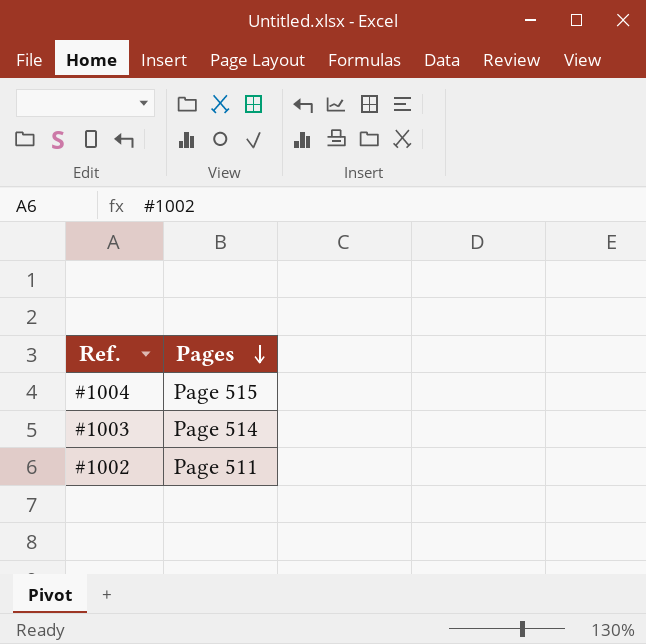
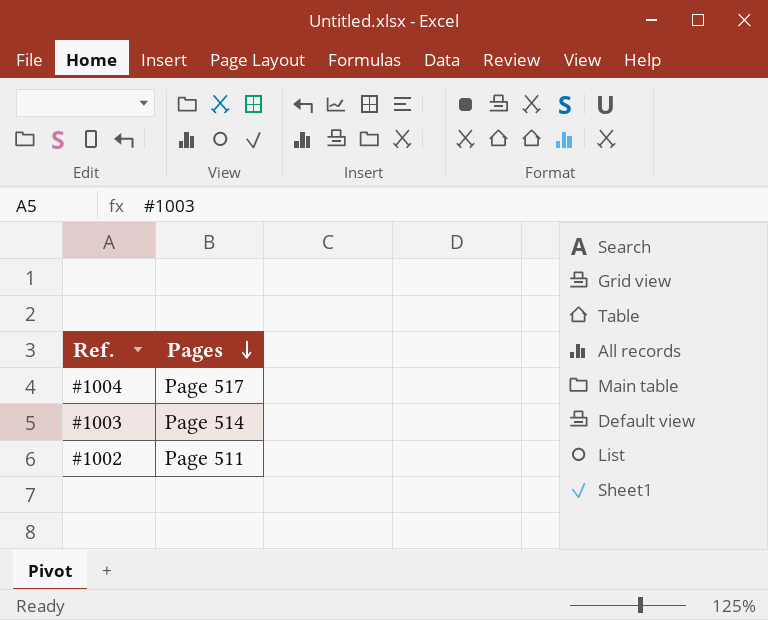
#1004 | Pages: Page 515 -> Page 517

